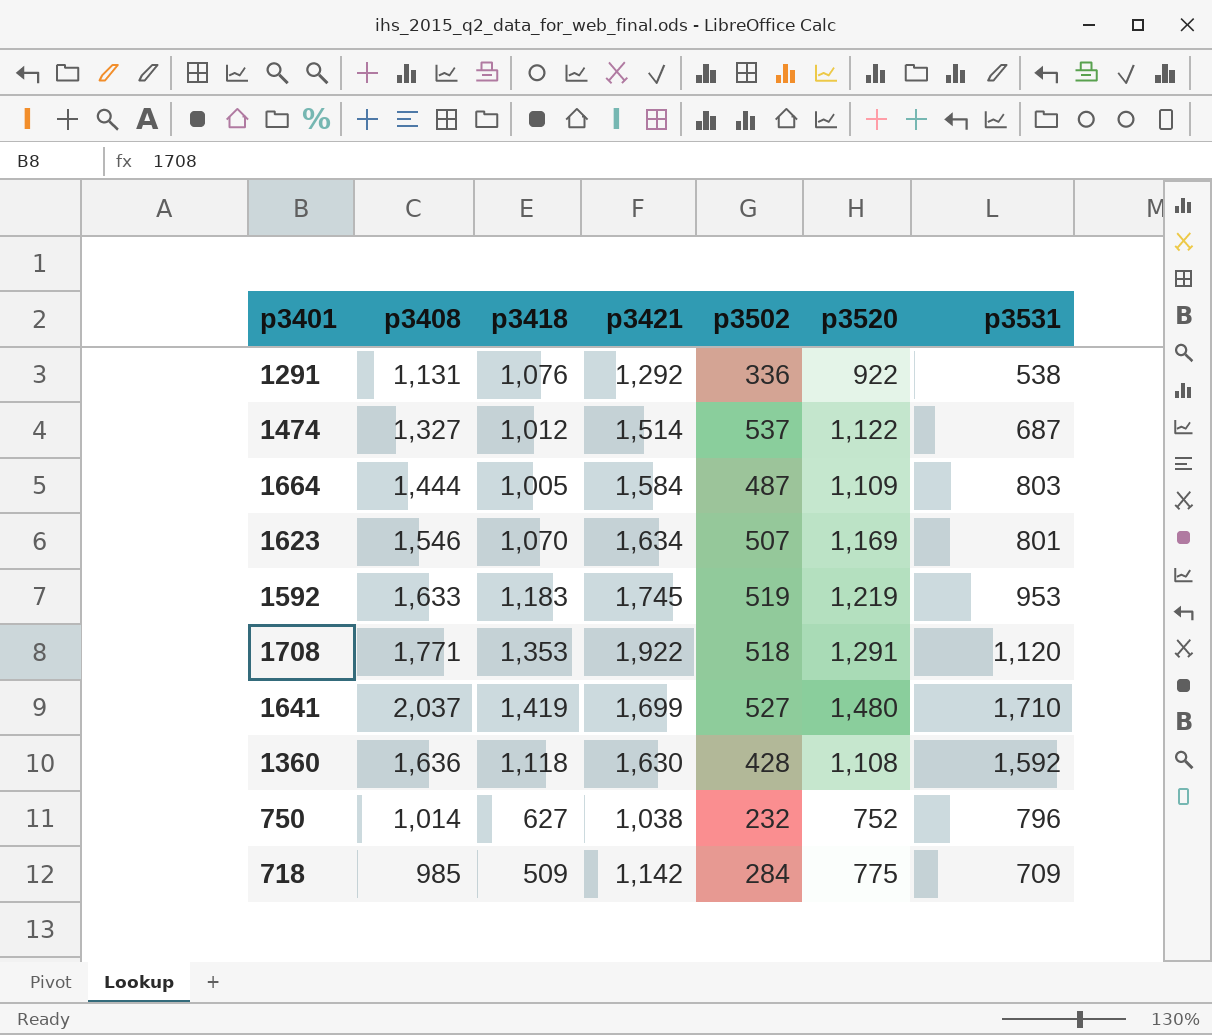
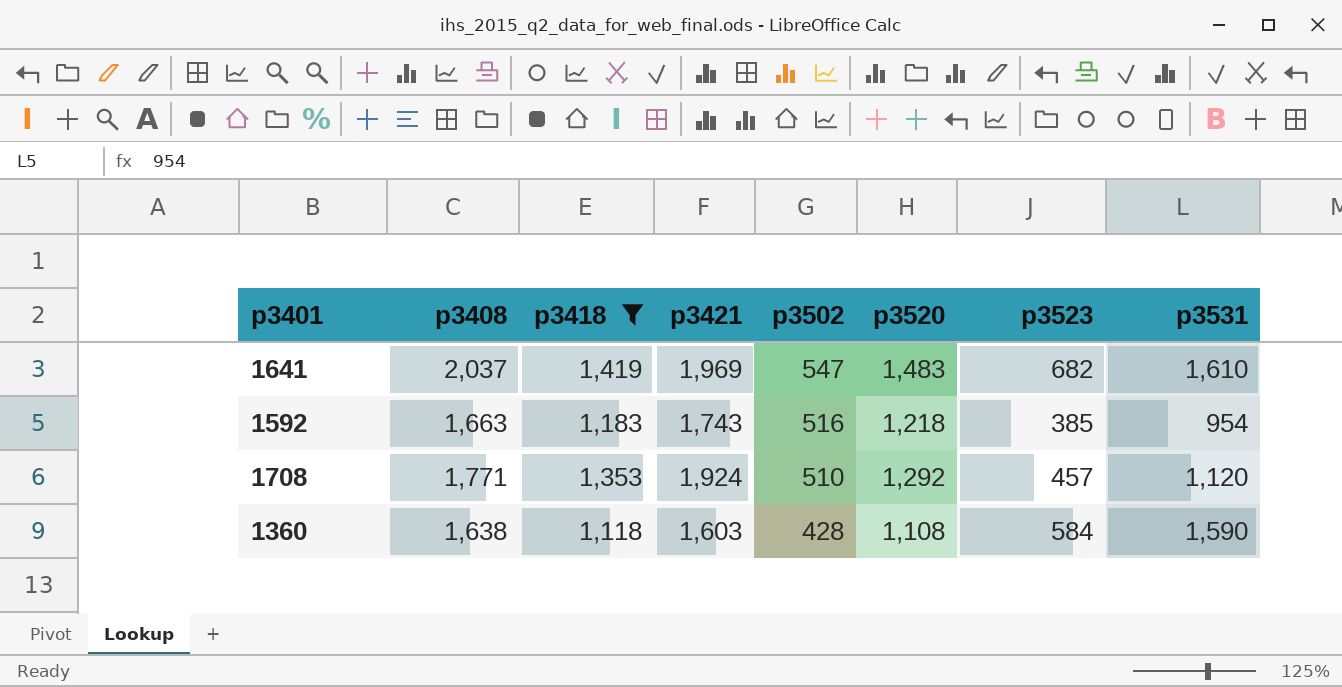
filter: none -> p3418 >= 1,118
row order: none -> p3502 descending
column p3523 | position: none -> 7
1641 | p3421: 1,699 -> 1,969
1641 | p3502: 527 -> 547
1641 | p3520: 1,480 -> 1,483
1641 | p3531: 1,710 -> 1,610
1592 | p3408: 1,633 -> 1,663
1592 | p3421: 1,745 -> 1,743
1592 | p3502: 519 -> 516
1592 | p3520: 1,219 -> 1,218
1592 | p3531: 953 -> 954
1708 | p3421: 1,922 -> 1,924
1708 | p3502: 518 -> 510
1708 | p3520: 1,291 -> 1,292
1360 | p3408: 1,636 -> 1,638
1360 | p3421: 1,630 -> 1,603
1360 | p3531: 1,592 -> 1,590

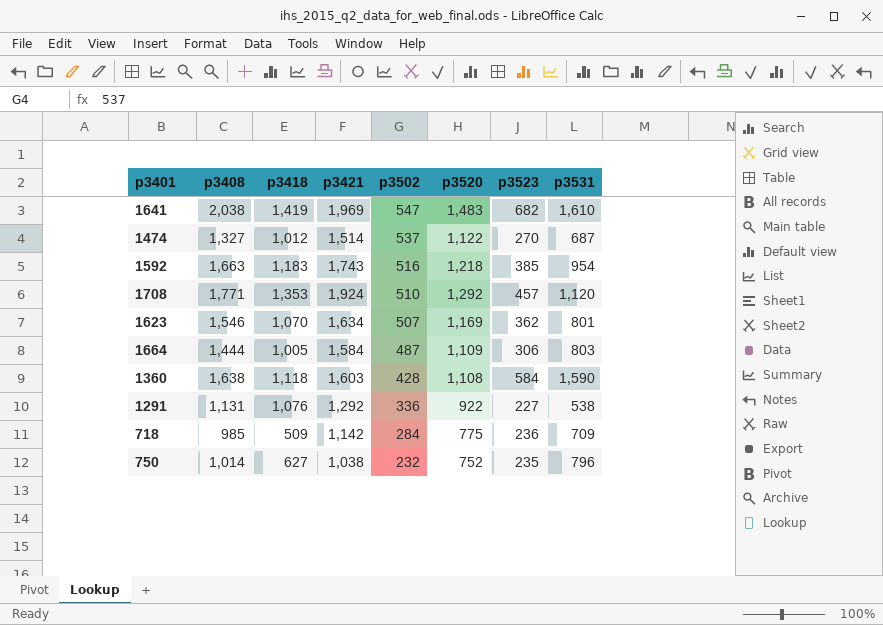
filter: p3418 >= 1,118 -> none
1641 | p3408: 2,037 -> 2,038

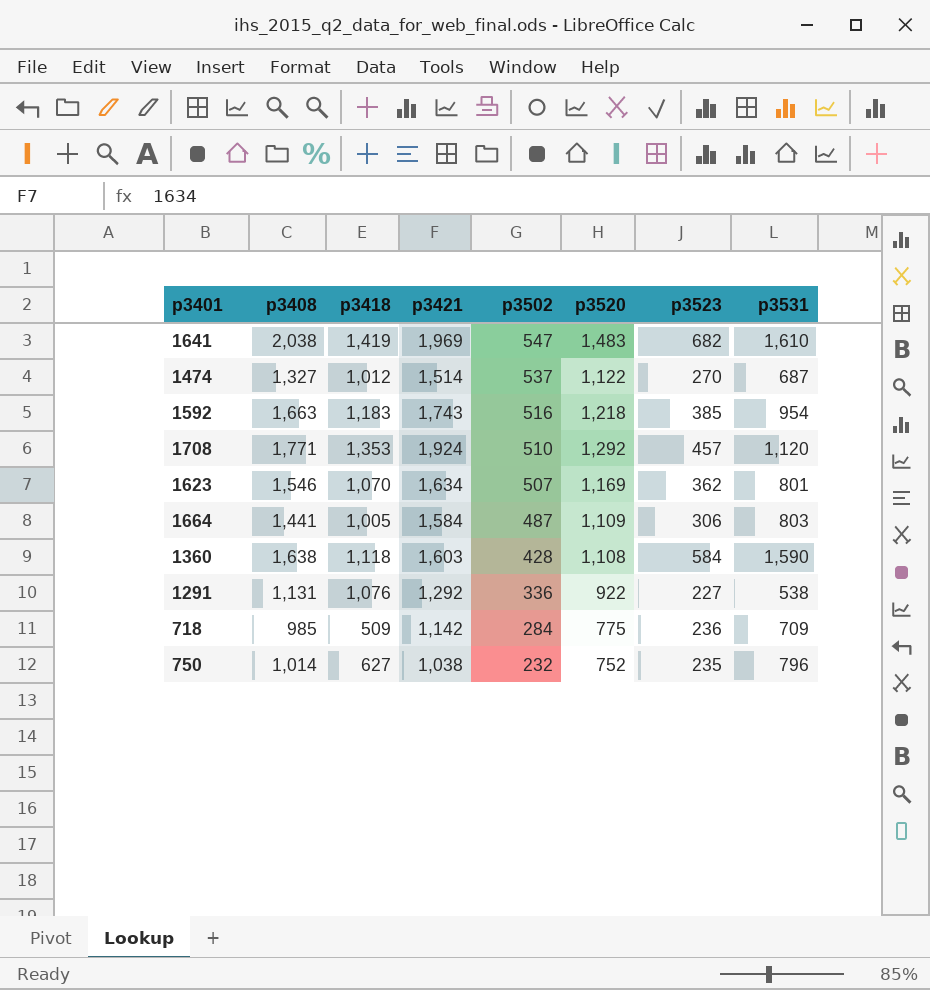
1664 | p3408: 1,444 -> 1,441

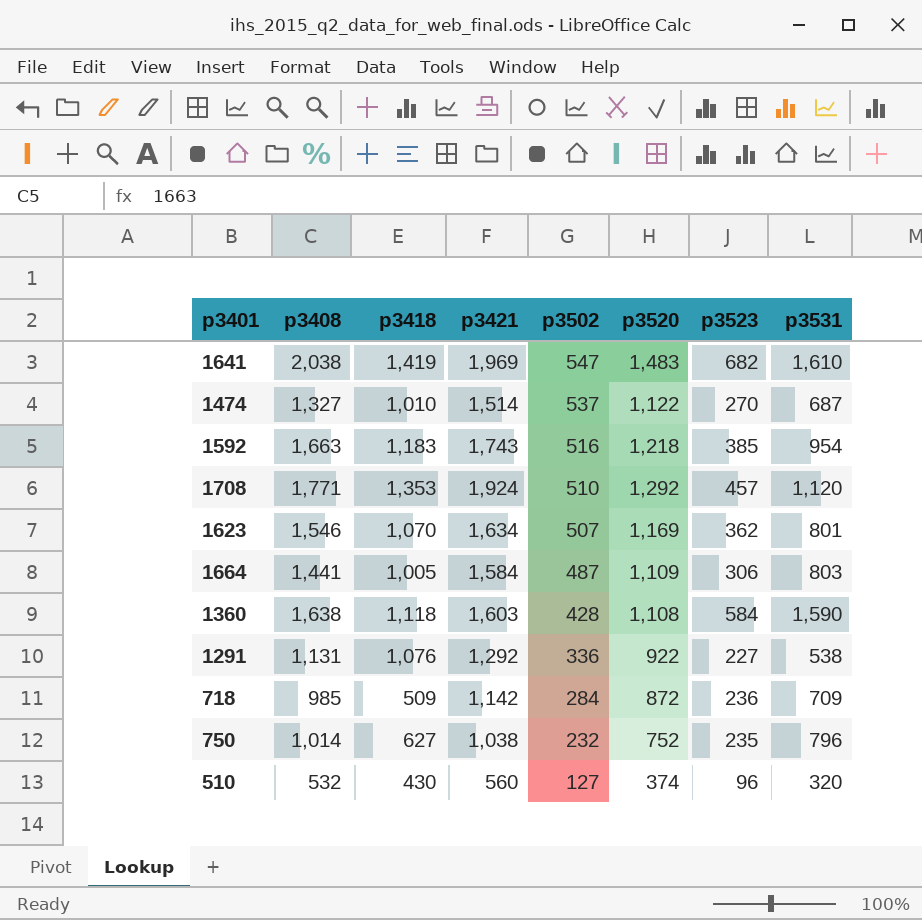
1474 | p3418: 1,012 -> 1,010
718 | p3520: 775 -> 872
row 510: none -> 532 | 430 | 560 | 127 | 374 | 96 | 320

